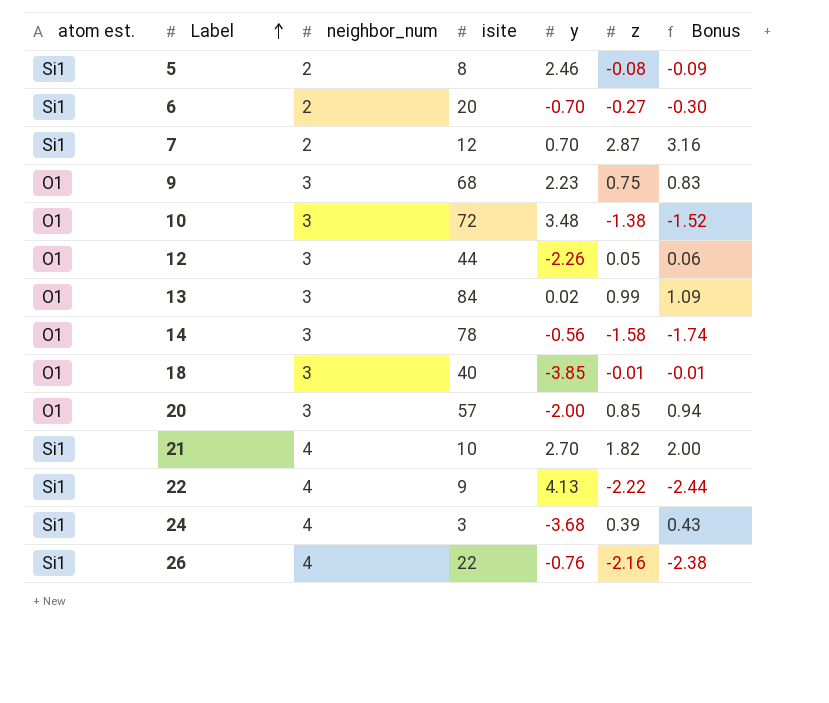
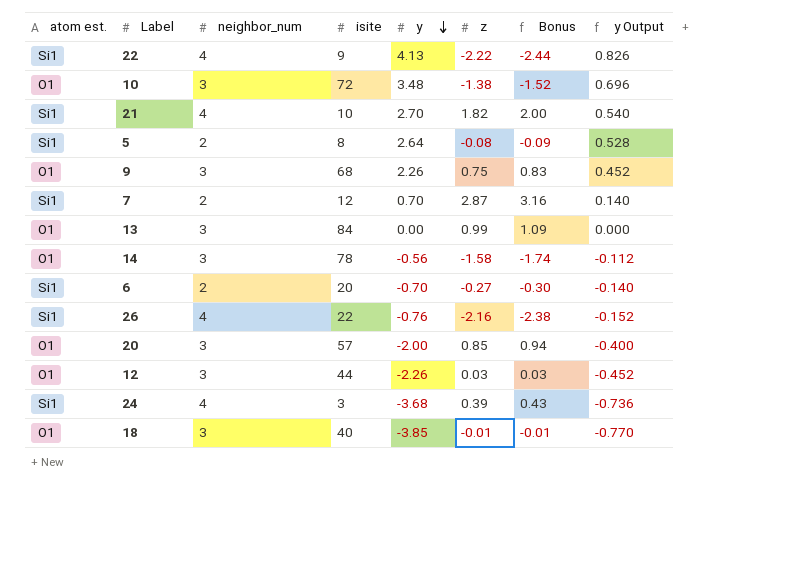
row order: Label ascending -> y descending
column y Output | formula: none -> [y] * 0.2
5 | y: 2.46 -> 2.64
9 | y: 2.23 -> 2.26
13 | y: 0.02 -> 0.00
12 | z: 0.05 -> 0.03
12 | Bonus: 0.06 -> 0.03

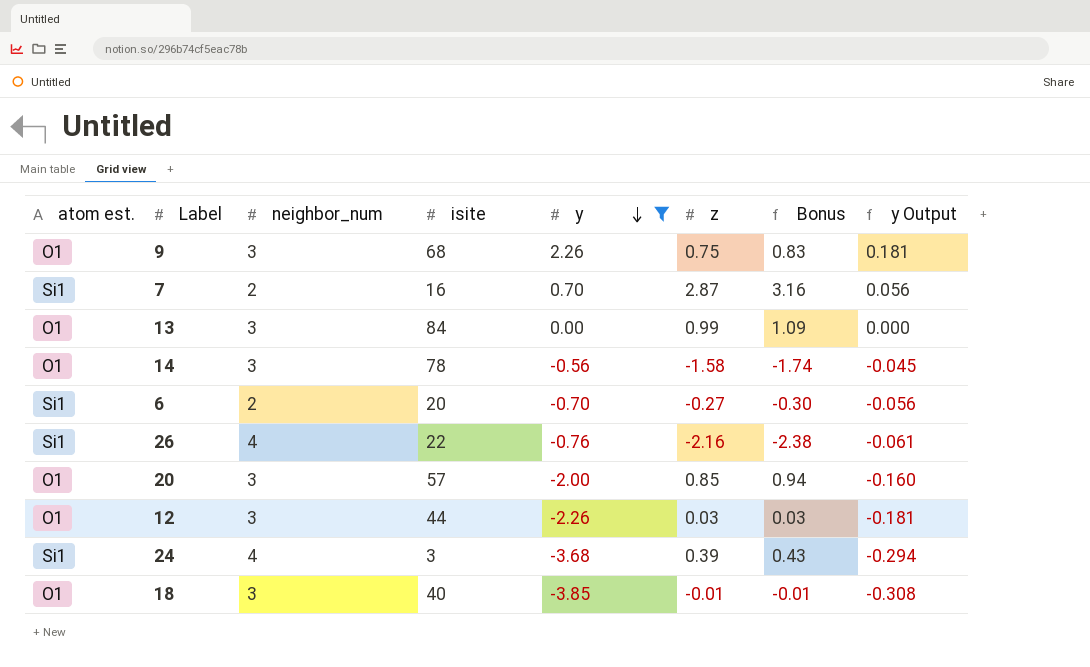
filter: none -> y <= 2.26
column y Output | formula: [y] * 0.2 -> [y] * 0.08
7 | isite: 12 -> 16

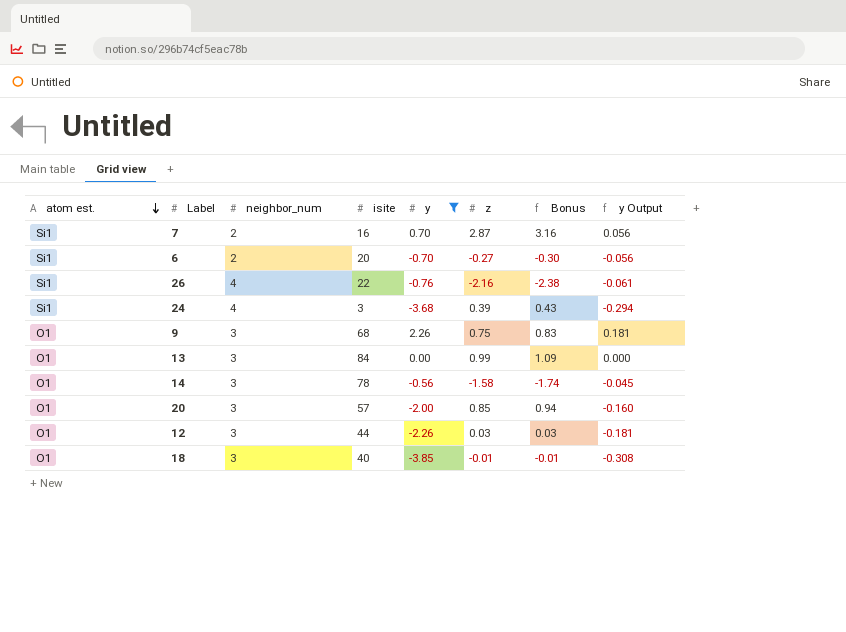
row order: y descending -> atom est. descending

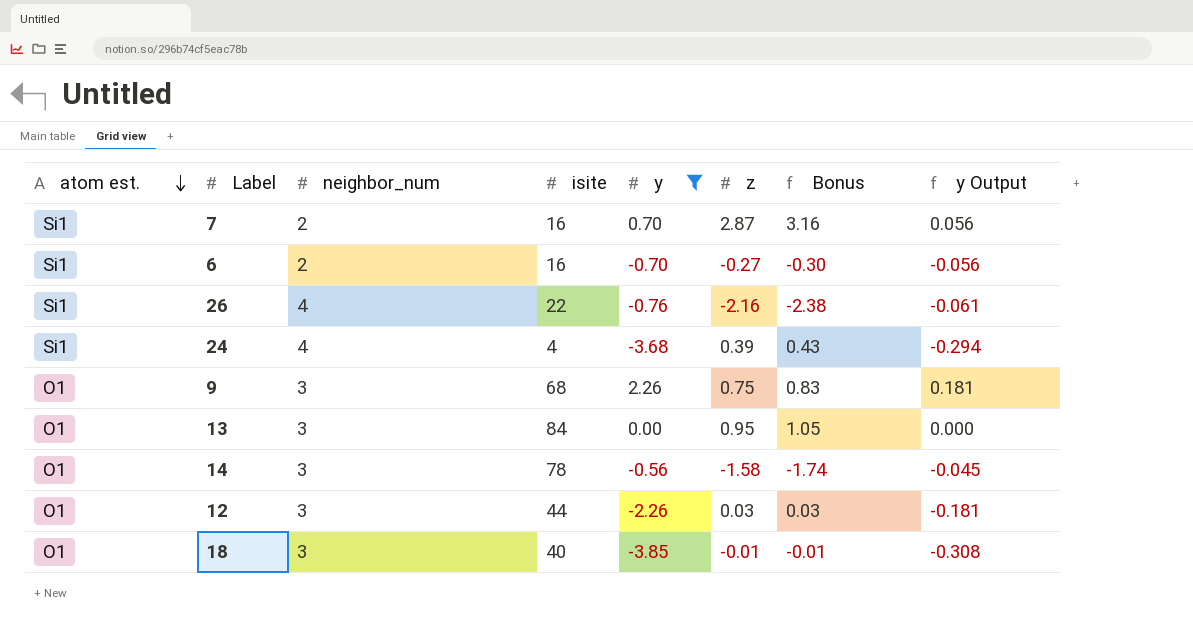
row 20: O1 | 3 | 57 | -2.00 | 0.85 | 0.94 | -0.160 -> none
6 | isite: 20 -> 16
24 | isite: 3 -> 4
13 | z: 0.99 -> 0.95
13 | Bonus: 1.09 -> 1.05

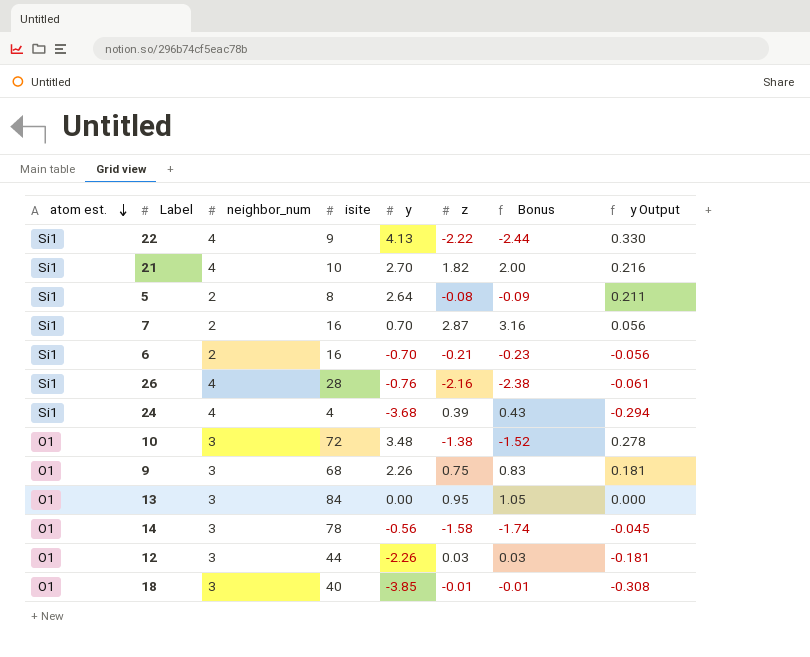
filter: y <= 2.26 -> none
6 | z: -0.27 -> -0.21
6 | Bonus: -0.30 -> -0.23
26 | isite: 22 -> 28

